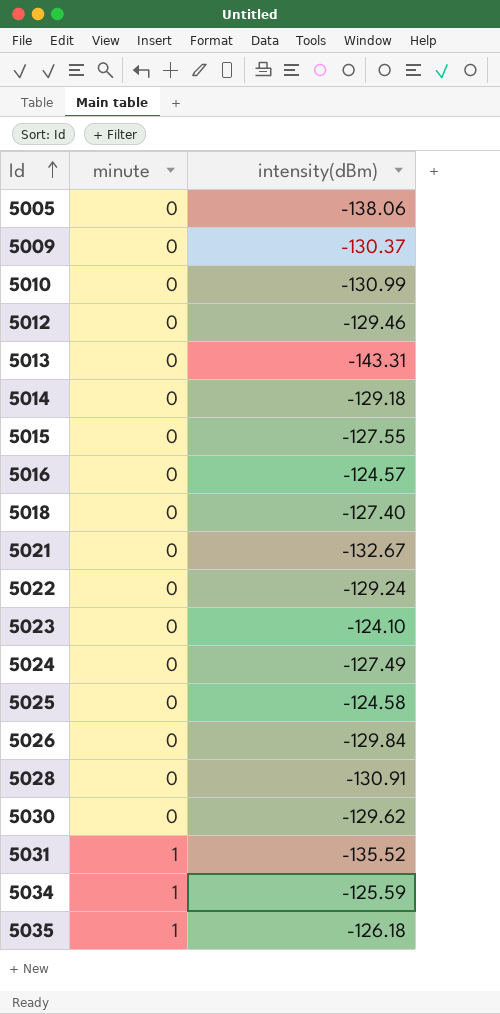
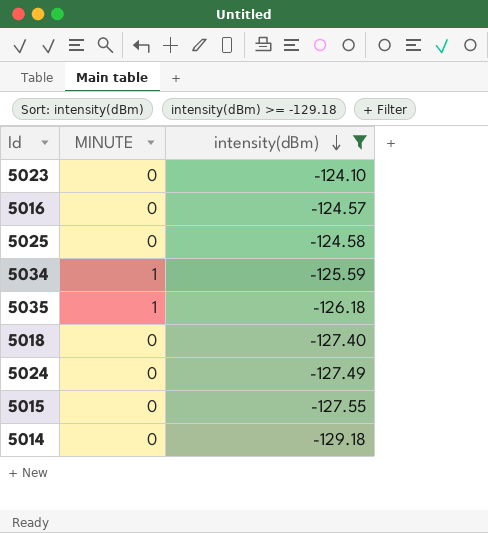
filter: none -> intensity(dBm) >= -129.18
row order: Id ascending -> intensity(dBm) descending
column name: minute -> MINUTE

